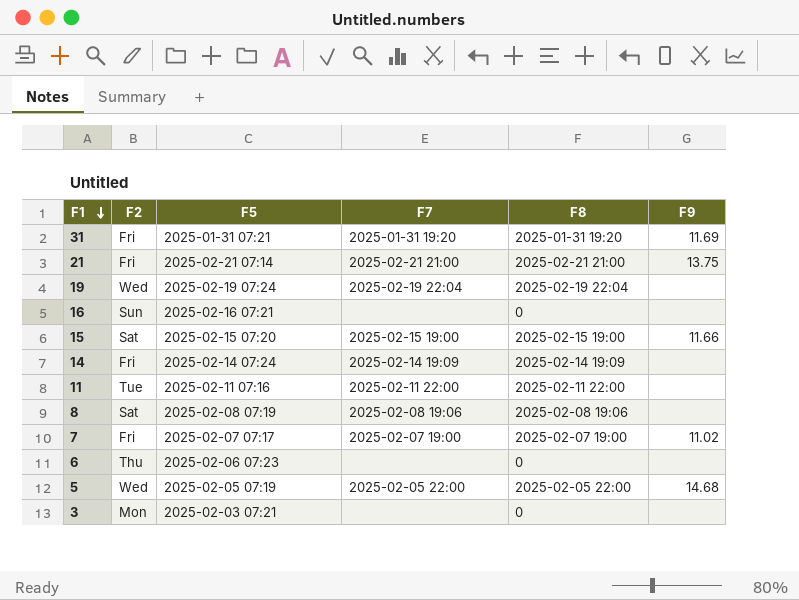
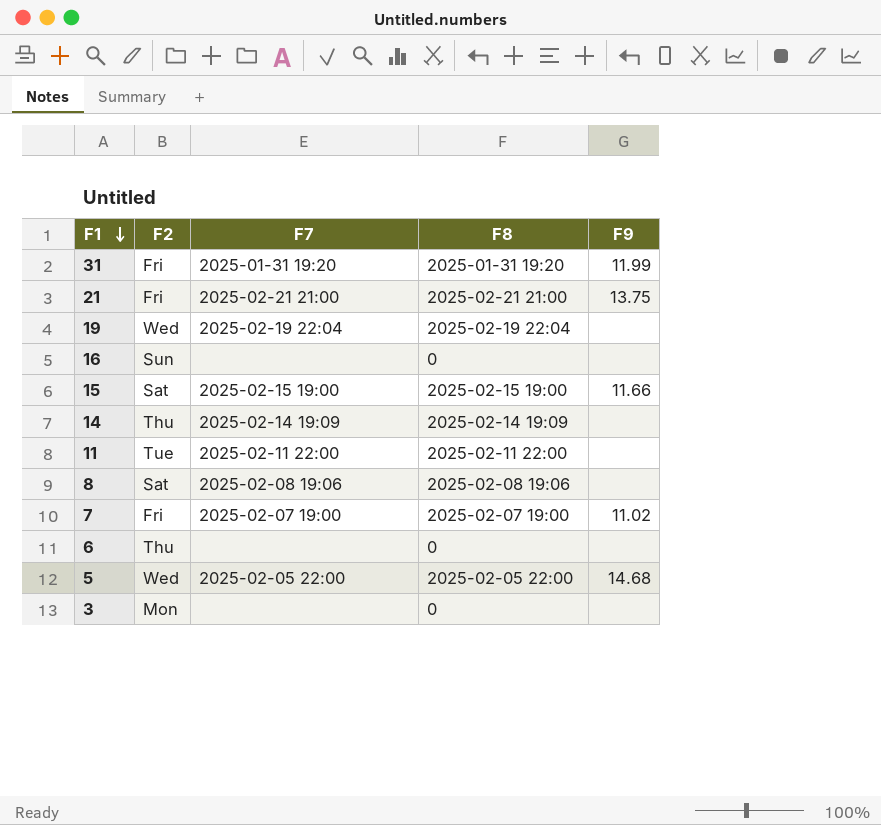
column F5 | position: 3 -> none
31 | F9: 11.69 -> 11.99
14 | F2: Fri -> Thu

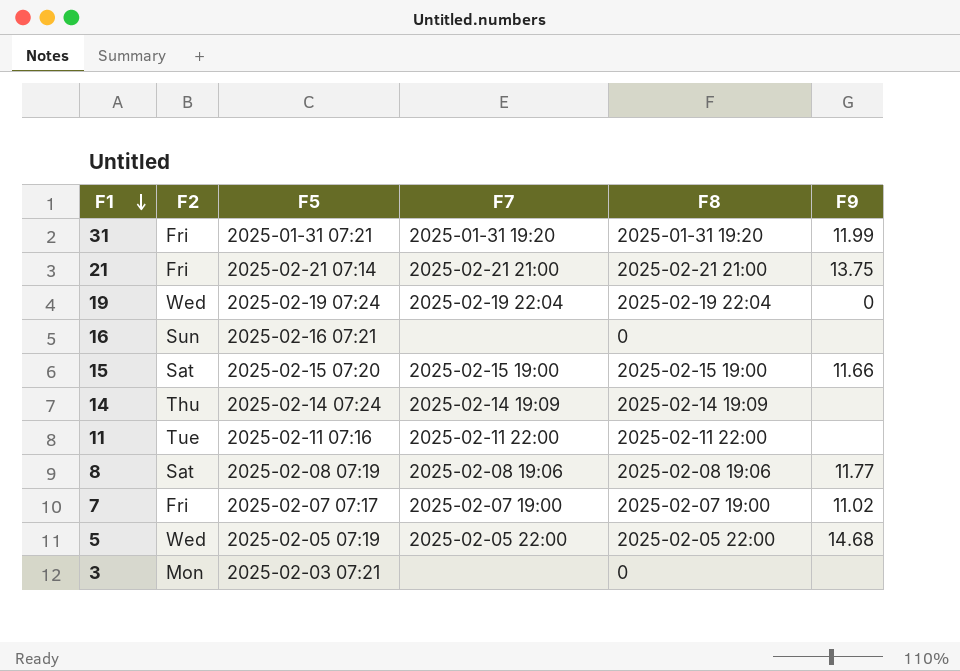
column F5 | position: none -> 3
row 6: Thu | none | 0 | none -> none
19 | F9: none -> 0
8 | F9: none -> 11.77

